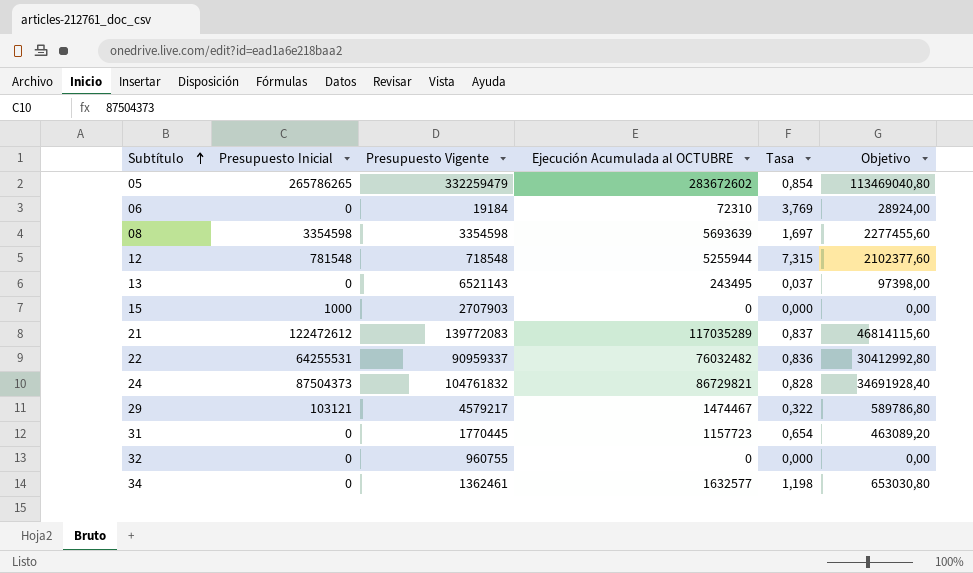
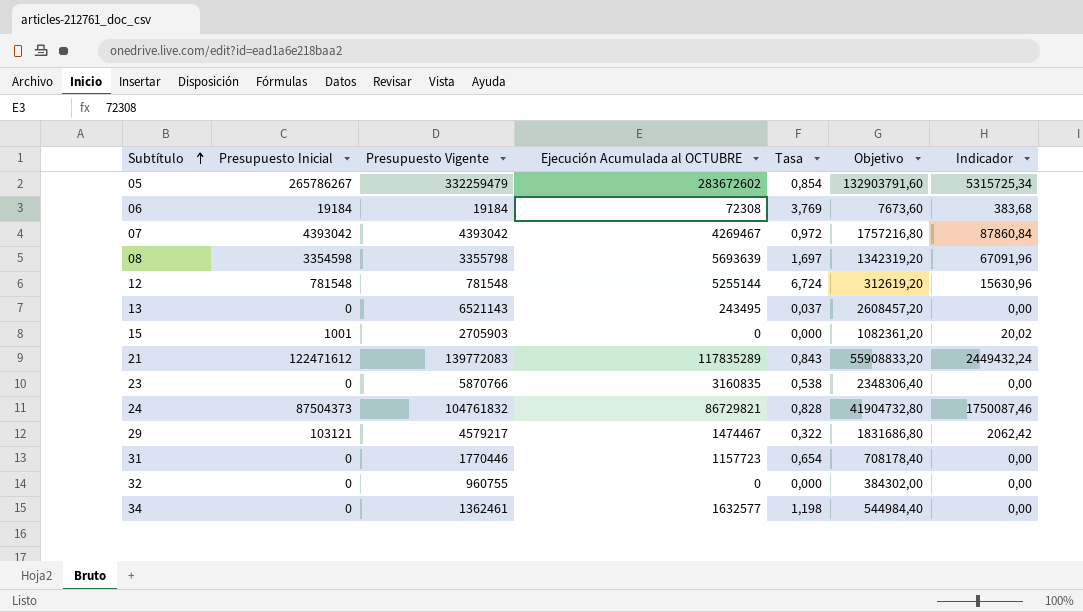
column Objetivo | formula: [Ejecución Acumulada al OCTUBRE] * 0,4 -> [Presupuesto Vigente] * 0,4
column Indicador | formula: none -> [Presupuesto Inicial] * 0,02
row 22: 64255531 | 90959337 | 76032482 | 0,836 | 30412992,80 -> none
05 | Presupuesto Inicial: 265786265 -> 265786267
06 | Presupuesto Inicial: 0 -> 19184
06 | Ejecución Acumulada al OCTUBRE: 72310 -> 72308
row 07: none -> 4393042 | 4393042 | 4269467 | 0,972 | 1757216,80 | 87860,84
08 | Presupuesto Vigente: 3354598 -> 3355798
12 | Presupuesto Vigente: 718548 -> 781548
12 | Ejecución Acumulada al OCTUBRE: 5255944 -> 5255144
12 | Tasa: 7,315 -> 6,724
15 | Presupuesto Inicial: 1000 -> 1001
15 | Presupuesto Vigente: 2707903 -> 2705903
21 | Presupuesto Inicial: 122472612 -> 122471612
21 | Ejecución Acumulada al OCTUBRE: 117035289 -> 117835289
21 | Tasa: 0,837 -> 0,843
row 23: none -> 0 | 5870766 | 3160835 | 0,538 | 2348306,40 | 0,00
31 | Presupuesto Vigente: 1770445 -> 1770446

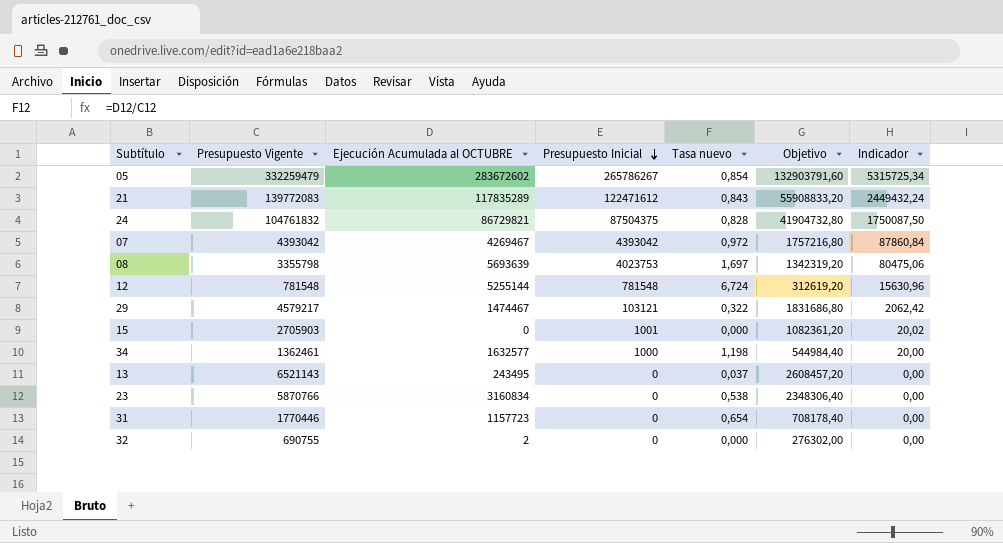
row order: Subtítulo ascending -> Presupuesto Inicial descending
column Presupuesto Inicial | position: 2 -> 4
column name: Tasa -> Tasa nuevo
row 06: 19184 | 19184 | 72308 | 3,769 | 7673,60 | 383,68 -> none
24 | Presupuesto Inicial: 87504373 -> 87504375
24 | Indicador: 1750087,46 -> 1750087,50
08 | Presupuesto Inicial: 3354598 -> 4023753
08 | Indicador: 67091,96 -> 80475,06
34 | Presupuesto Inicial: 0 -> 1000
34 | Indicador: 0,00 -> 20,00
23 | Ejecución Acumulada al OCTUBRE: 3160835 -> 3160834
32 | Presupuesto Vigente: 960755 -> 690755
32 | Ejecución Acumulada al OCTUBRE: 0 -> 2
32 | Objetivo: 384302,00 -> 276302,00

